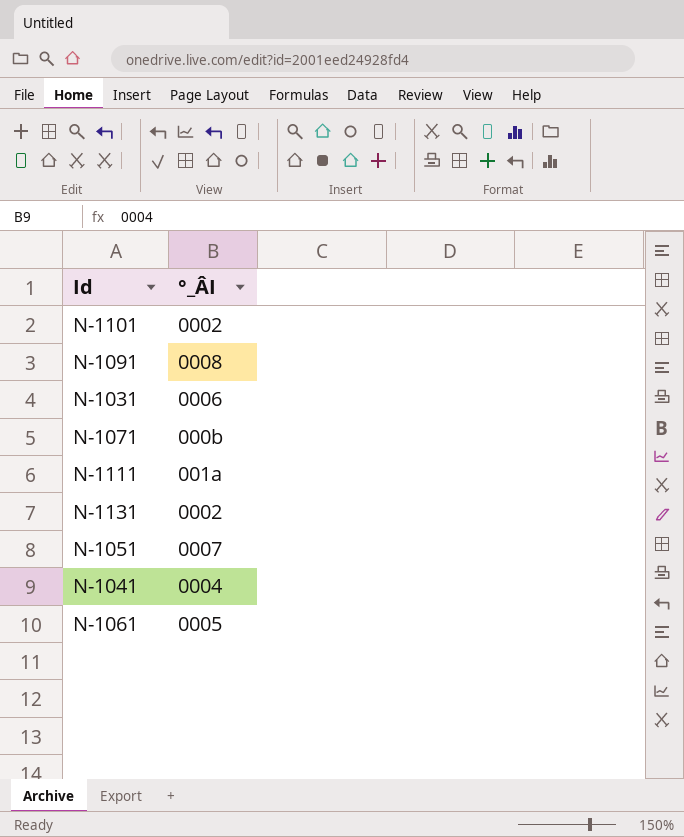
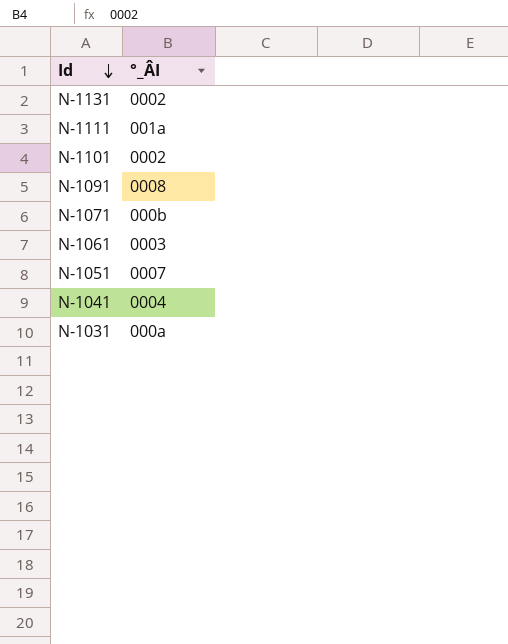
row order: none -> Id descending
N-1061 | °_ÂI: 0005 -> 0003
N-1031 | °_ÂI: 0006 -> 000a

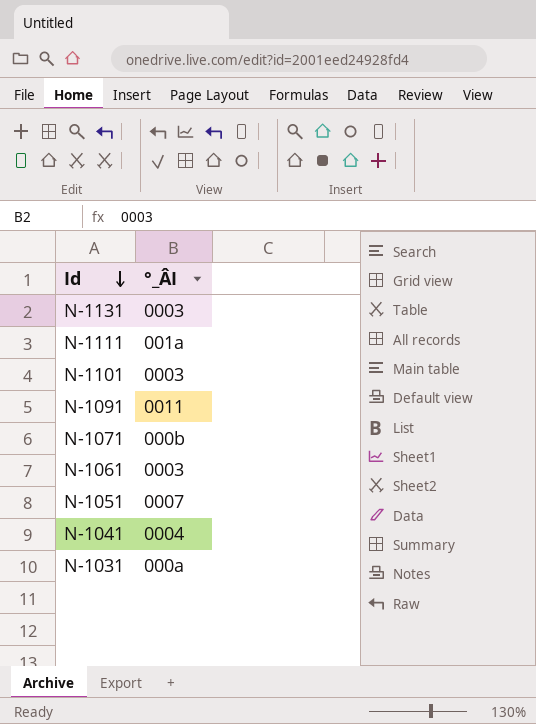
N-1131 | °_ÂI: 0002 -> 0003
N-1101 | °_ÂI: 0002 -> 0003
N-1091 | °_ÂI: 0008 -> 0011

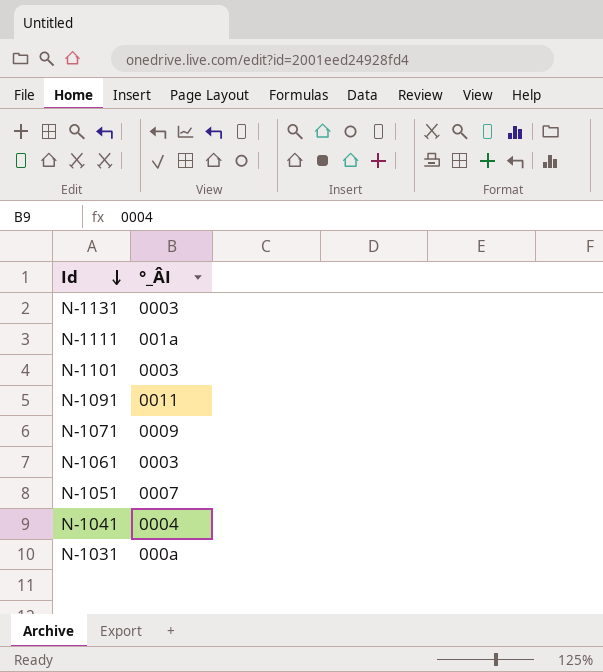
N-1071 | °_ÂI: 000b -> 0009

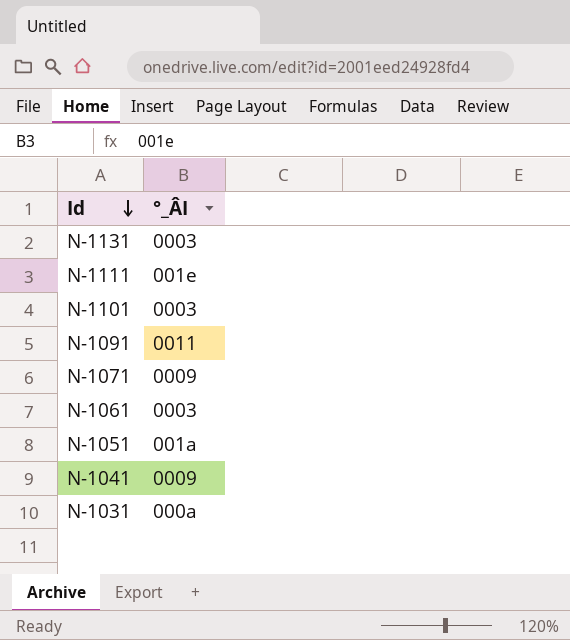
N-1111 | °_ÂI: 001a -> 001e
N-1051 | °_ÂI: 0007 -> 001a
N-1041 | °_ÂI: 0004 -> 0009

